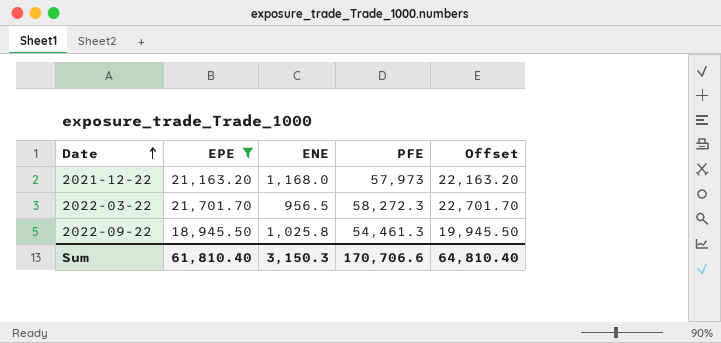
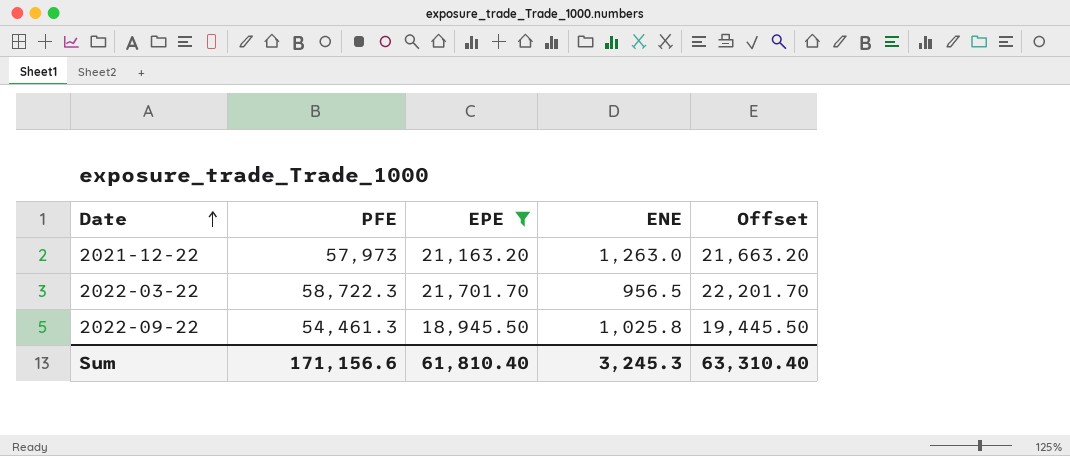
column PFE | position: 4 -> 2
column Offset | formula: [EPE] + 1000 -> [EPE] + 500
2021-12-22 | ENE: 1,168.0 -> 1,263.0
2022-03-22 | PFE: 58,272.3 -> 58,722.3
Sum | PFE: 170,706.6 -> 171,156.6
Sum | ENE: 3,150.3 -> 3,245.3
Sum | Offset: 64,810.40 -> 63,310.40

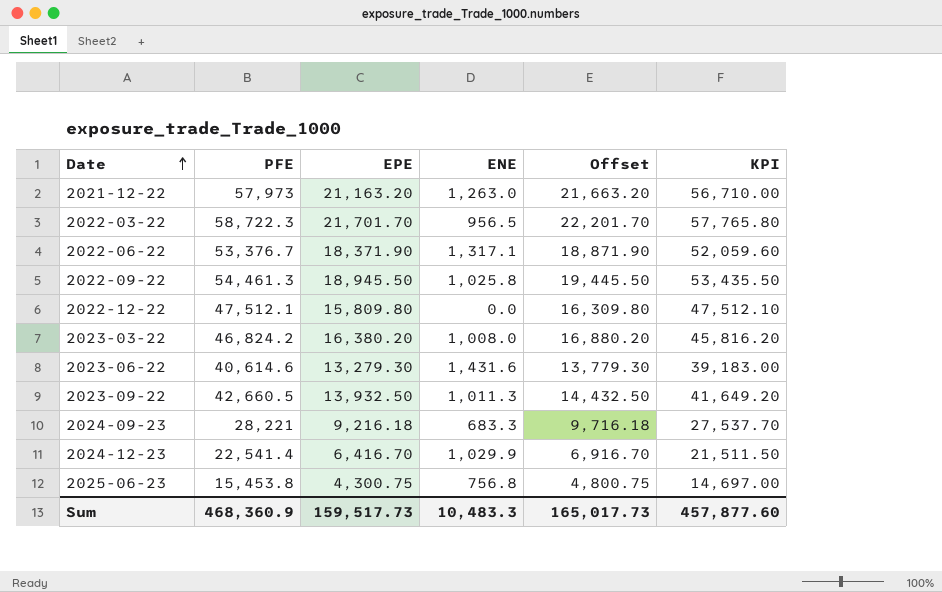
filter: EPE >= 18,945.50 -> none
column KPI | formula: none -> [PFE] - [ENE]
Sum | PFE: 171,156.6 -> 468,360.9
Sum | EPE: 61,810.40 -> 159,517.73
Sum | ENE: 3,245.3 -> 10,483.3
Sum | Offset: 63,310.40 -> 165,017.73

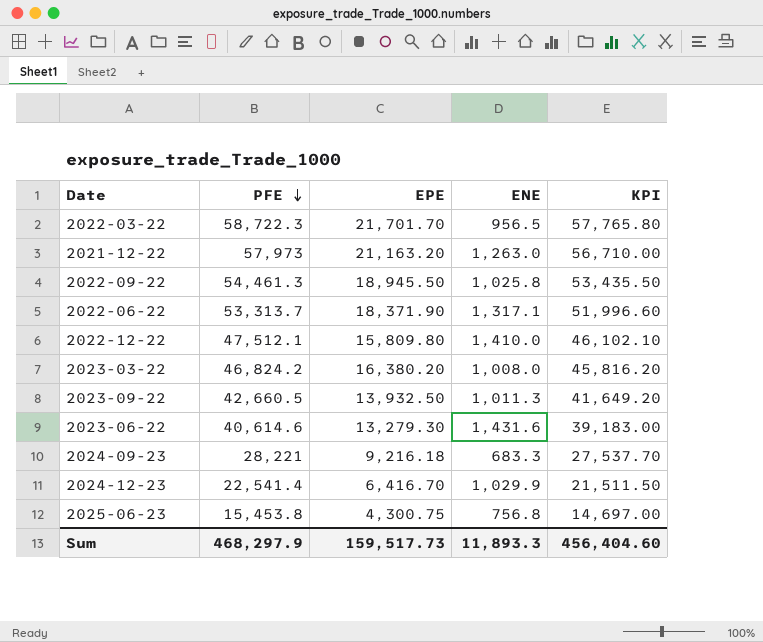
row order: Date ascending -> PFE descending
column Offset | formula: [EPE] + 500 -> none
2022-06-22 | PFE: 53,376.7 -> 53,313.7
2022-06-22 | KPI: 52,059.60 -> 51,996.60
2022-12-22 | ENE: 0.0 -> 1,410.0
2022-12-22 | KPI: 47,512.10 -> 46,102.10
Sum | PFE: 468,360.9 -> 468,297.9
Sum | ENE: 10,483.3 -> 11,893.3
Sum | KPI: 457,877.60 -> 456,404.60

